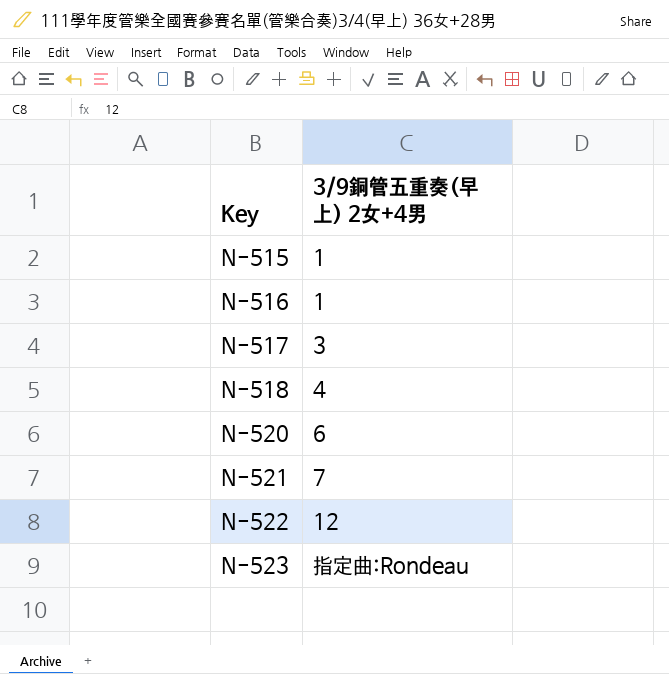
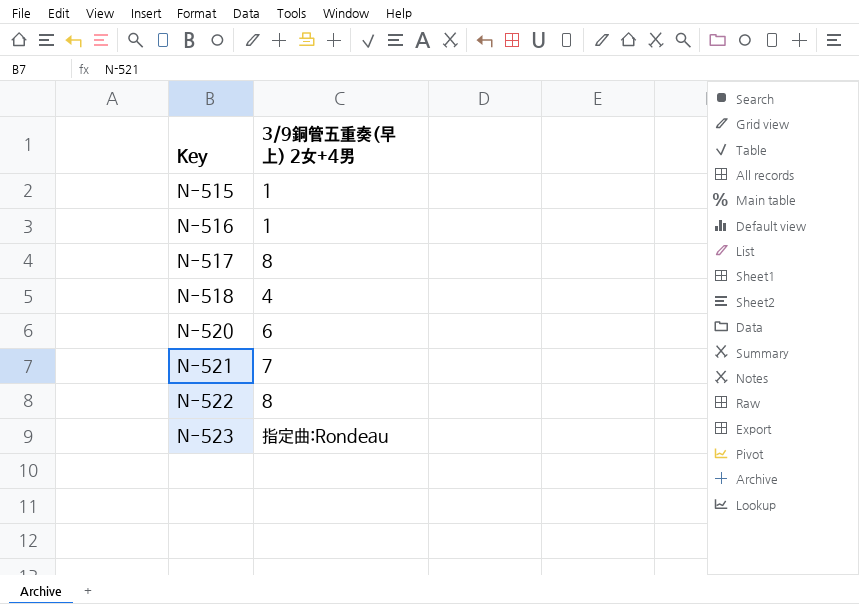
N-517 | 3/9銅管五重奏(早上) 2女+4男: 3 -> 8
N-522 | 3/9銅管五重奏(早上) 2女+4男: 12 -> 8

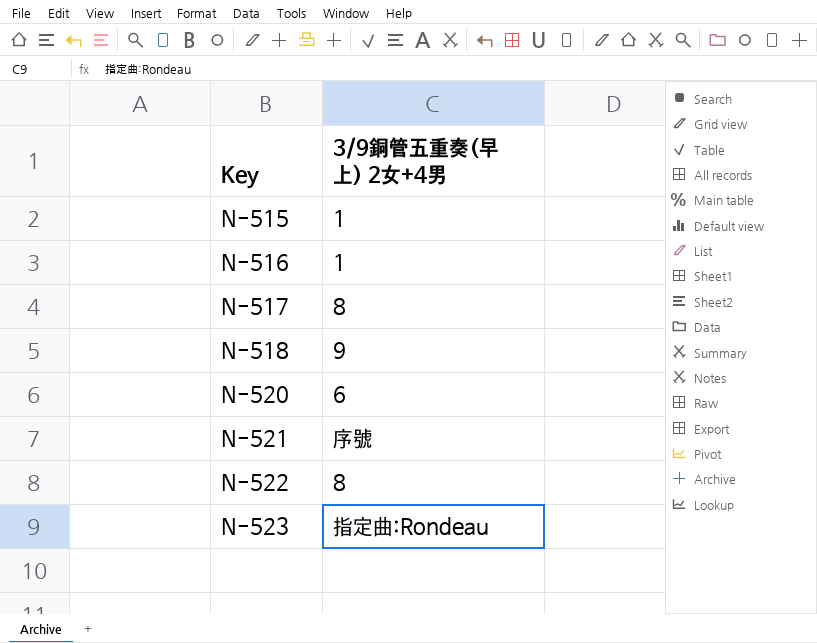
N-518 | 3/9銅管五重奏(早上) 2女+4男: 4 -> 9
N-521 | 3/9銅管五重奏(早上) 2女+4男: 7 -> 序號

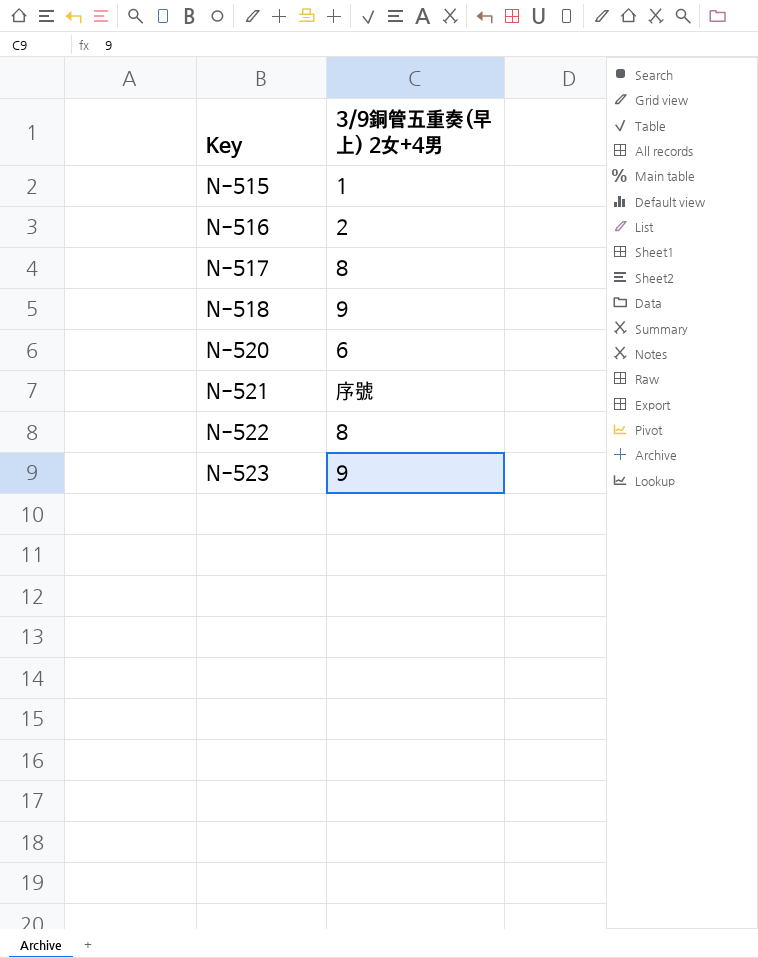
N-516 | 3/9銅管五重奏(早上) 2女+4男: 1 -> 2
N-523 | 3/9銅管五重奏(早上) 2女+4男: 指定曲:Rondeau -> 9

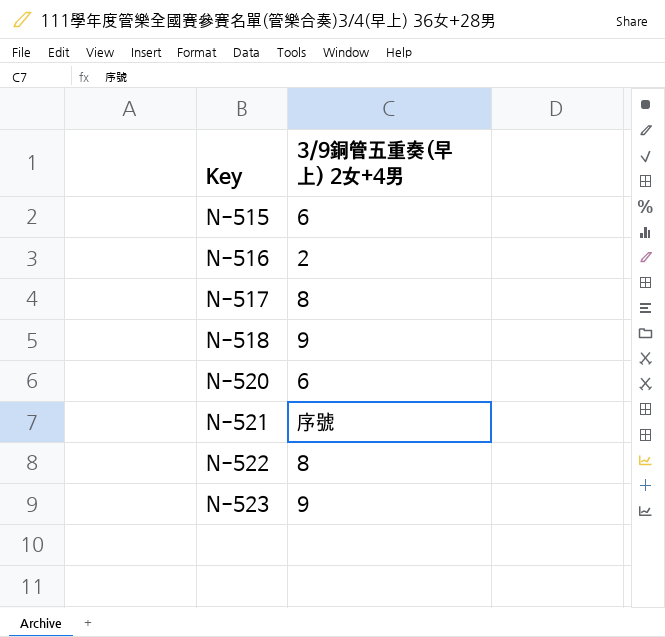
N-515 | 3/9銅管五重奏(早上) 2女+4男: 1 -> 6

